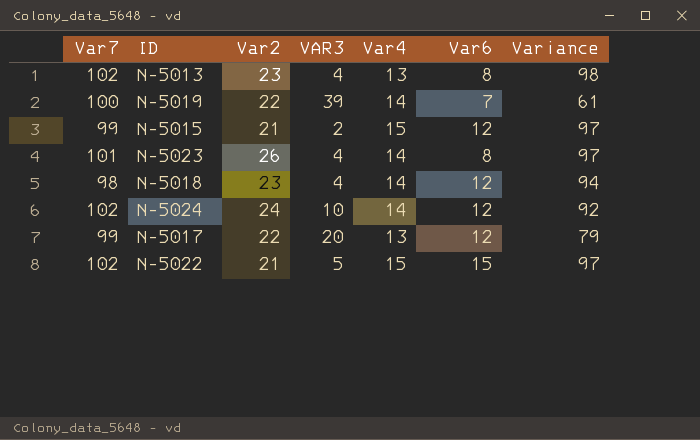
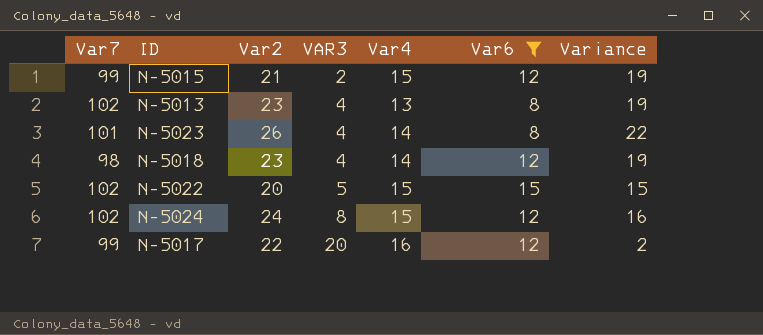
filter: none -> Var6 != 7
row order: none -> VAR3 ascending
column Variance | formula: [Var7] - [VAR3] -> [Var2] - [VAR3]
N-5022 | Var2: 21 -> 20
N-5024 | VAR3: 10 -> 8
N-5024 | Var4: 14 -> 15
N-5017 | Var4: 13 -> 16

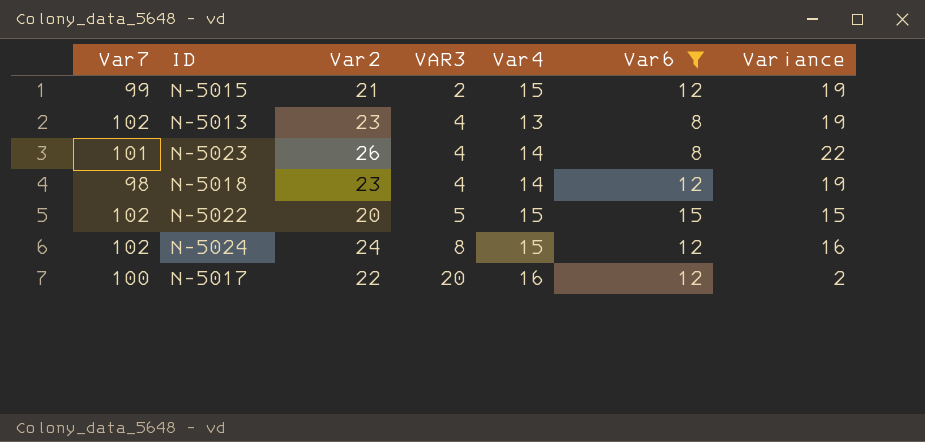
N-5017 | Var7: 99 -> 100

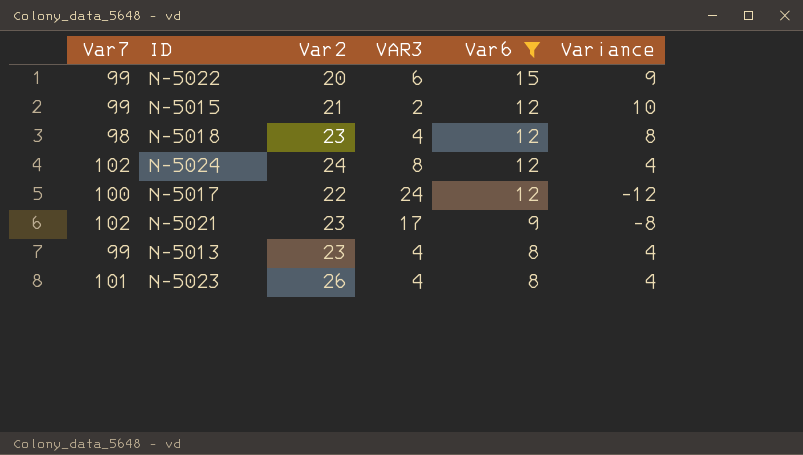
row order: VAR3 ascending -> Var6 descending
column Var4 | position: 5 -> none
column Variance | formula: [Var2] - [VAR3] -> [Var6] - [VAR3]
N-5022 | Var7: 102 -> 99
N-5022 | VAR3: 5 -> 6
N-5017 | VAR3: 20 -> 24
row N-5021: none -> 102 | 23 | 17 | 9 | -8
N-5013 | Var7: 102 -> 99

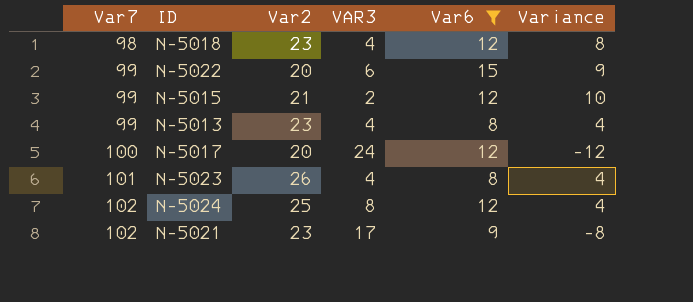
row order: Var6 descending -> Var7 ascending
N-5017 | Var2: 22 -> 20
N-5024 | Var2: 24 -> 25

